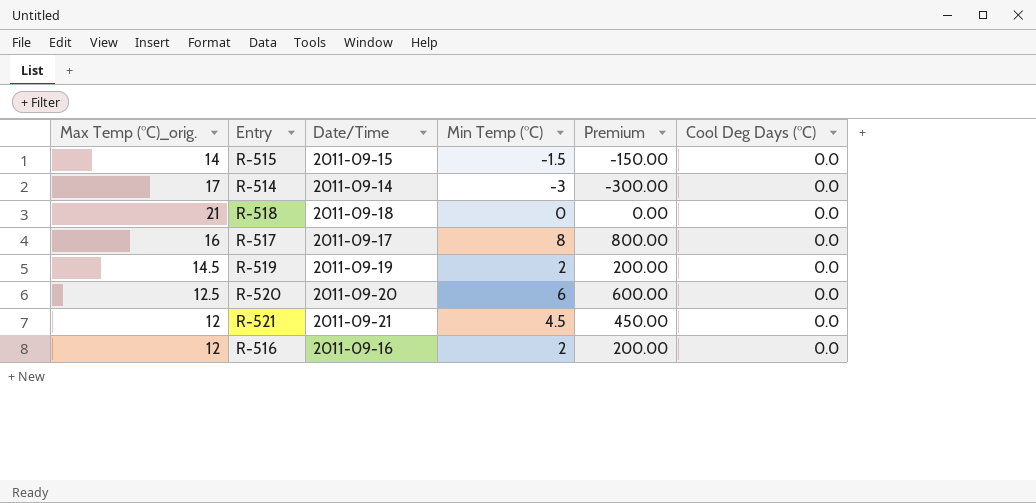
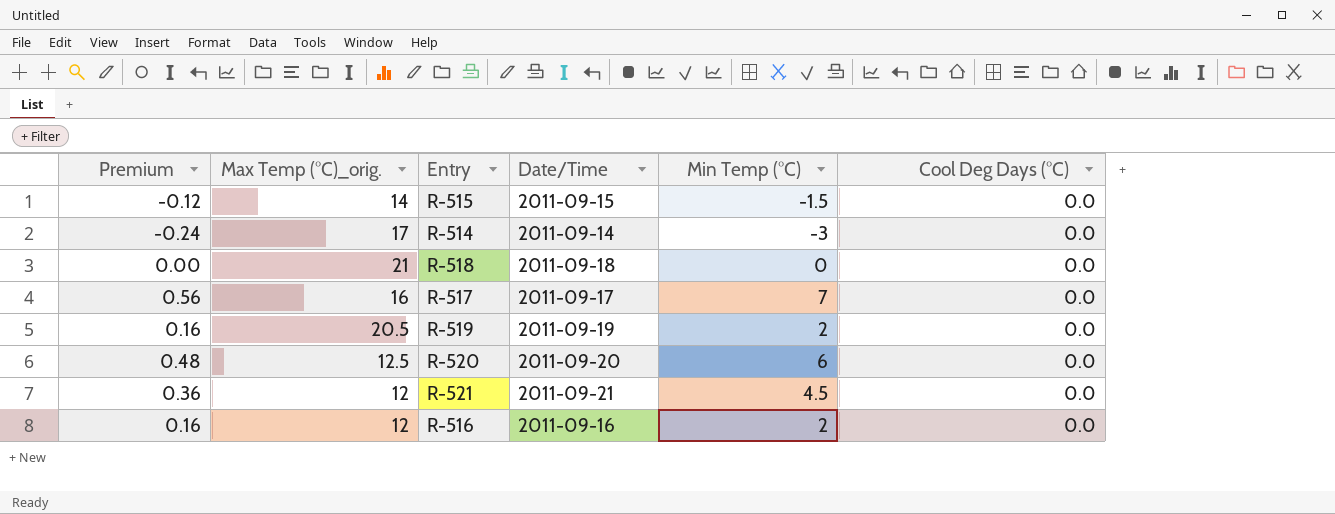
column Premium | formula: [Min Temp (°C)] * 100 -> [Min Temp (°C)] * 0.08
column Premium | position: 5 -> 1
R-517 | Min Temp (°C): 8 -> 7
R-519 | Max Temp (°C)_orig.: 14.5 -> 20.5

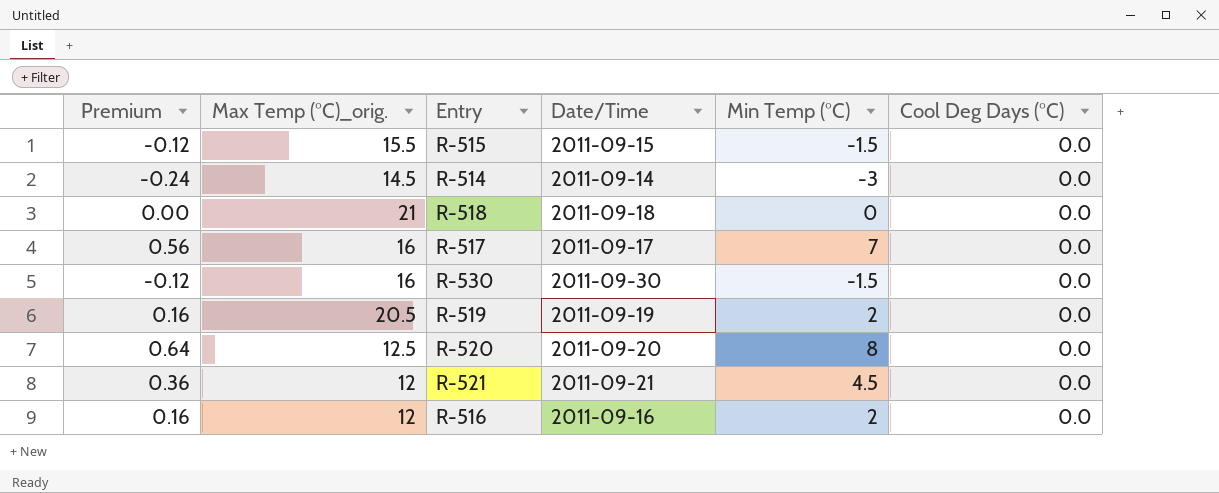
R-515 | Max Temp (°C)_orig.: 14 -> 15.5
R-514 | Max Temp (°C)_orig.: 17 -> 14.5
row R-530: none -> -0.12 | 16 | 2011-09-30 | -1.5 | 0.0
R-520 | Premium: 0.48 -> 0.64
R-520 | Min Temp (°C): 6 -> 8

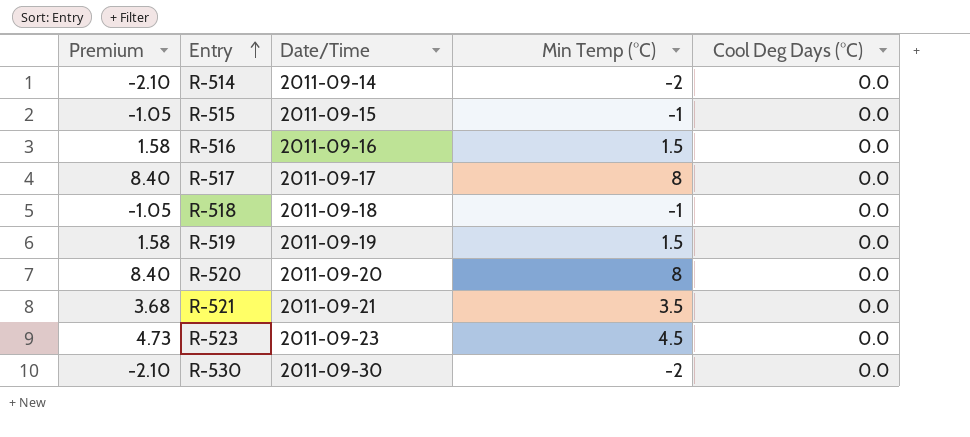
row order: none -> Entry ascending
column Max Temp (°C)_orig. | position: 2 -> none
column Premium | formula: [Min Temp (°C)] * 0.08 -> [Min Temp (°C)] * 1.05
R-514 | Min Temp (°C): -3 -> -2
R-515 | Min Temp (°C): -1.5 -> -1
R-516 | Min Temp (°C): 2 -> 1.5
R-517 | Min Temp (°C): 7 -> 8
R-518 | Min Temp (°C): 0 -> -1
R-519 | Min Temp (°C): 2 -> 1.5
R-521 | Min Temp (°C): 4.5 -> 3.5
row R-523: none -> 4.73 | 2011-09-23 | 4.5 | 0.0
R-530 | Min Temp (°C): -1.5 -> -2

